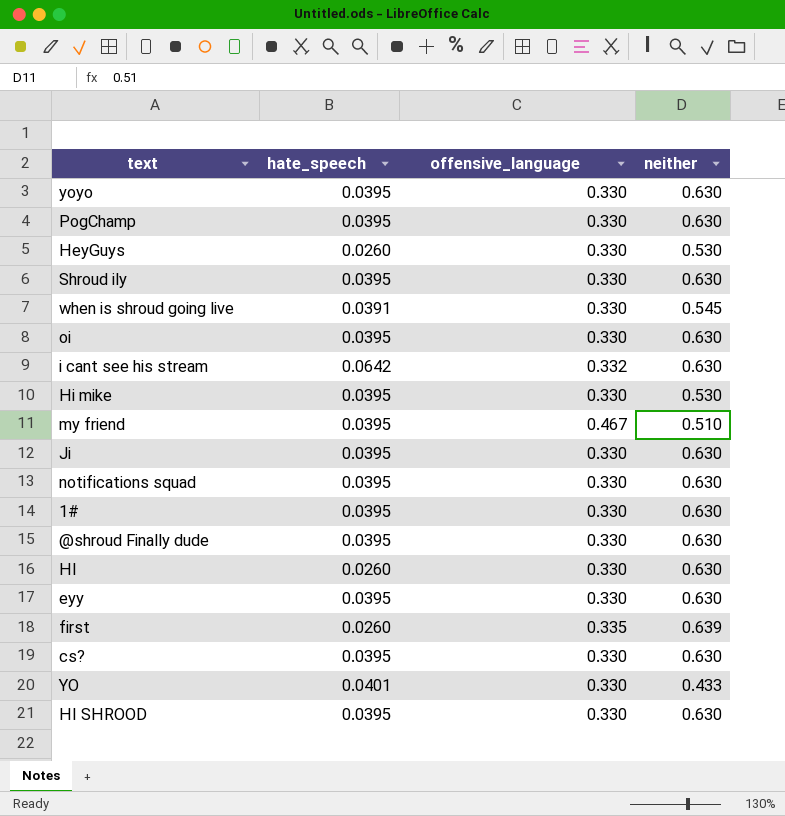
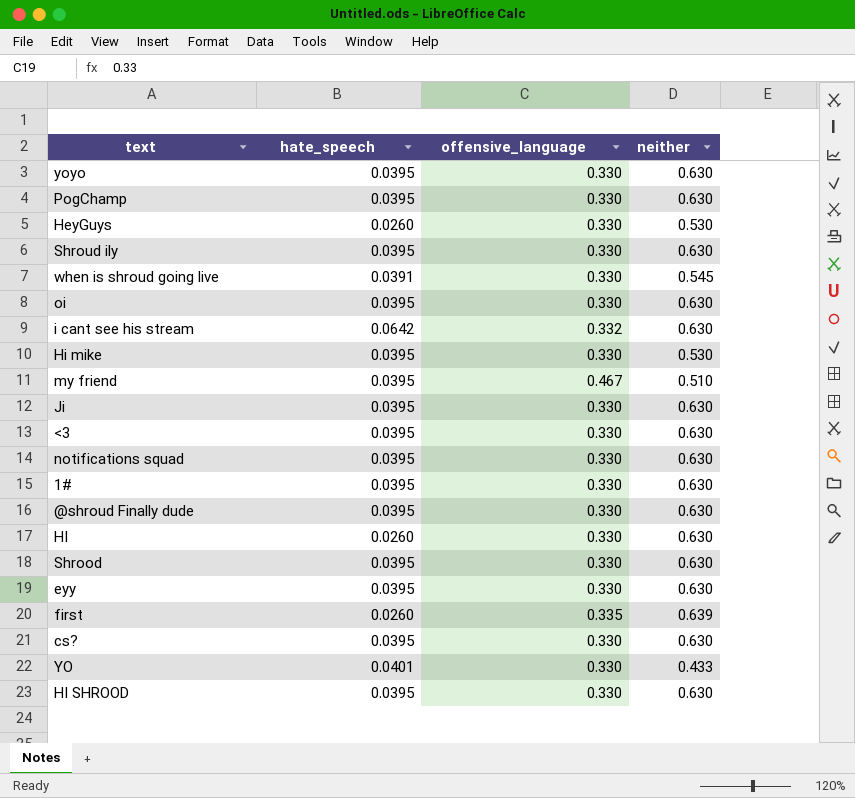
row <3: none -> 0.0395 | 0.330 | 0.630
row Shrood: none -> 0.0395 | 0.330 | 0.630

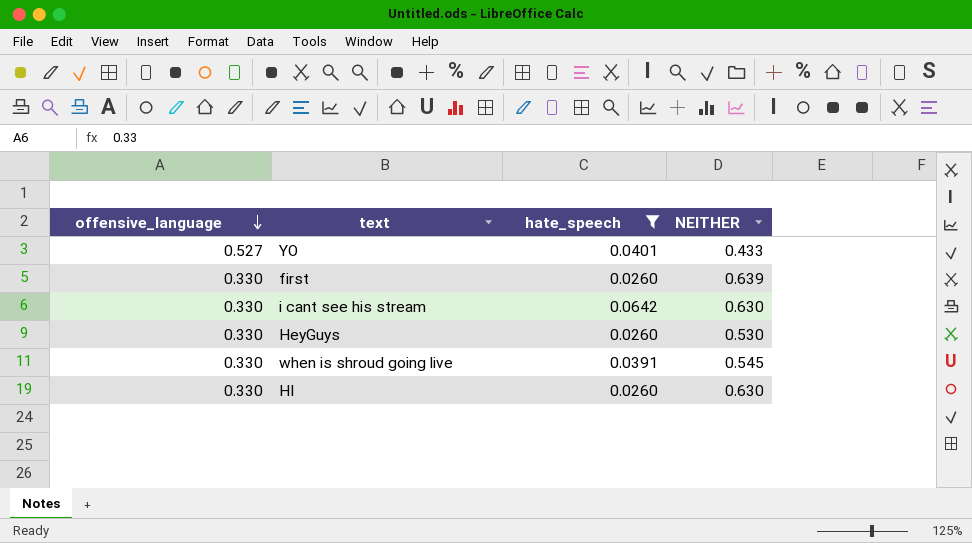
filter: none -> hate_speech != 0.0395
row order: none -> offensive_language descending
column offensive_language | position: 3 -> 1
column name: neither -> NEITHER
YO | offensive_language: 0.330 -> 0.527
first | offensive_language: 0.335 -> 0.330
i cant see his stream | offensive_language: 0.332 -> 0.330

